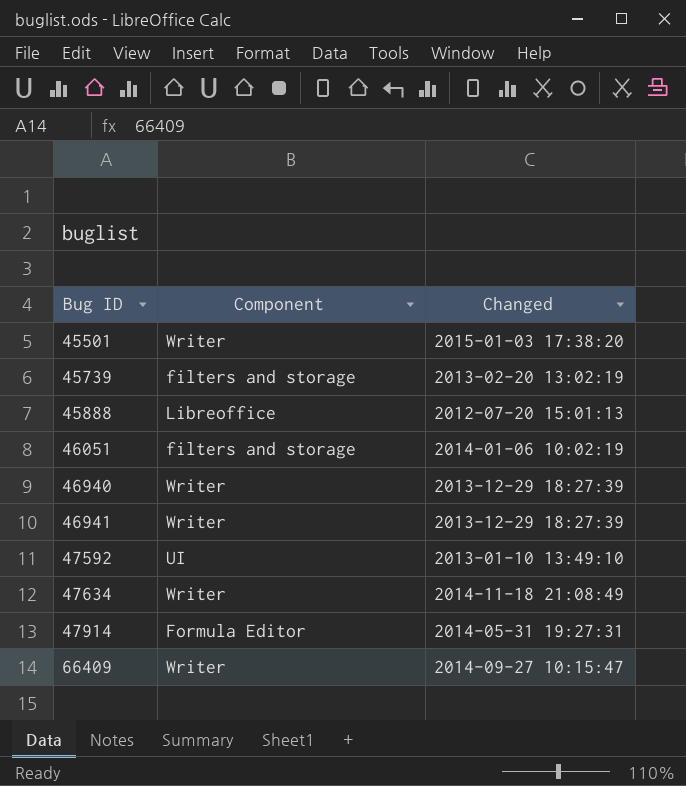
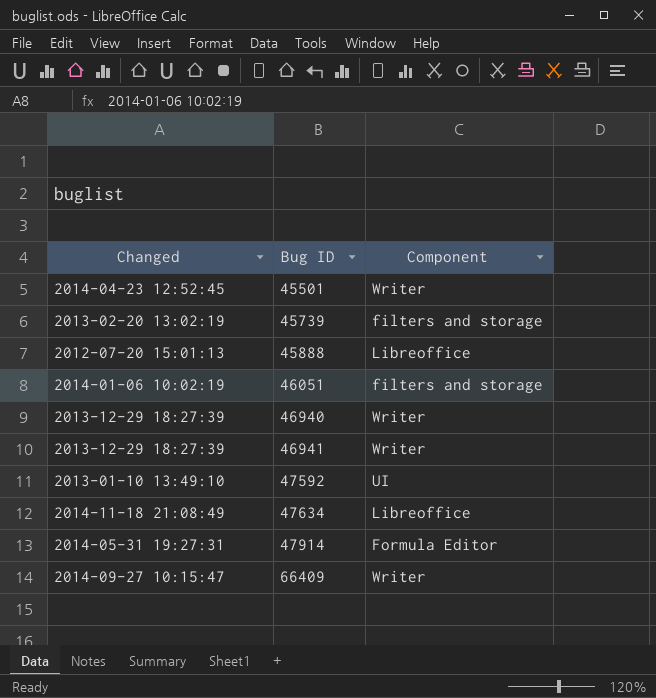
column Changed | position: 3 -> 1
45501 | Changed: 2015-01-03 17:38:20 -> 2014-04-23 12:52:45
47634 | Component: Writer -> Libreoffice

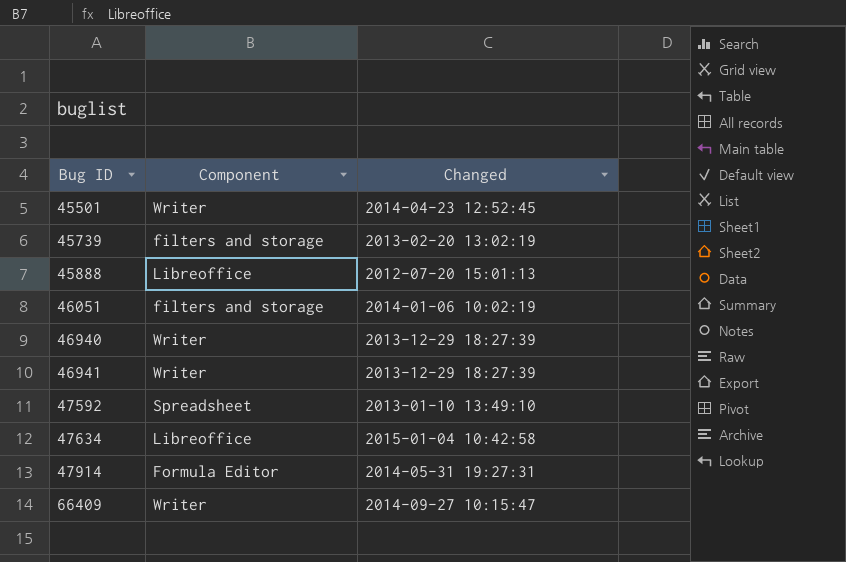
column Changed | position: 1 -> 3
47592 | Component: UI -> Spreadsheet
47634 | Changed: 2014-11-18 21:08:49 -> 2015-01-04 10:42:58

